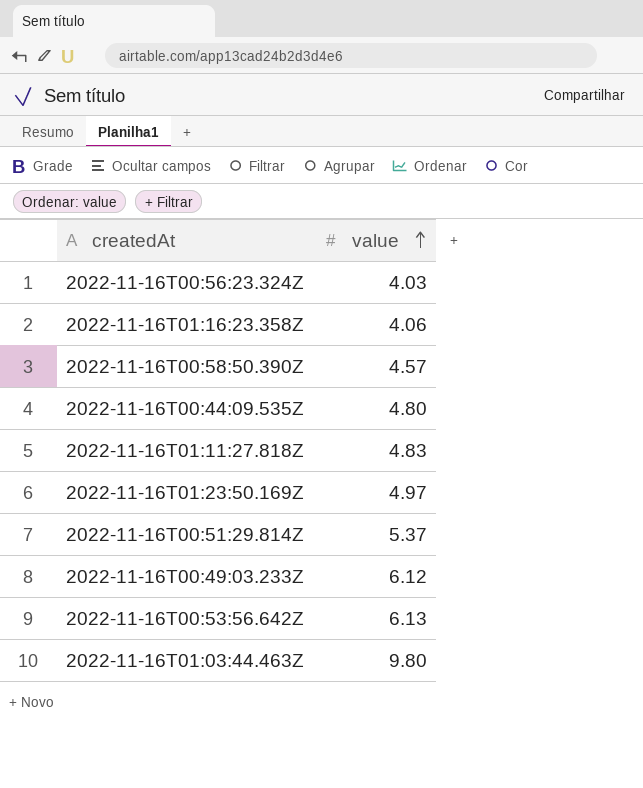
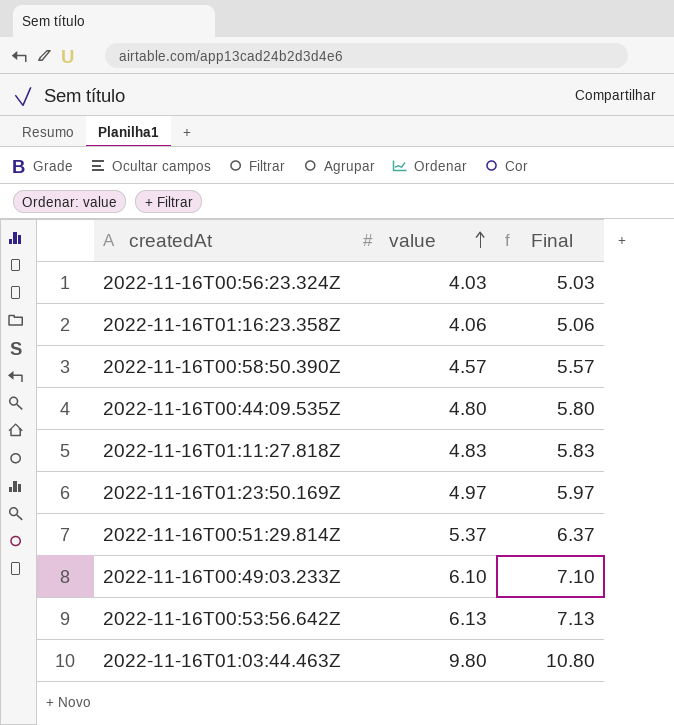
column Final | formula: none -> [value] + 1
2022-11-16T00:49:03.233Z | value: 6.12 -> 6.10

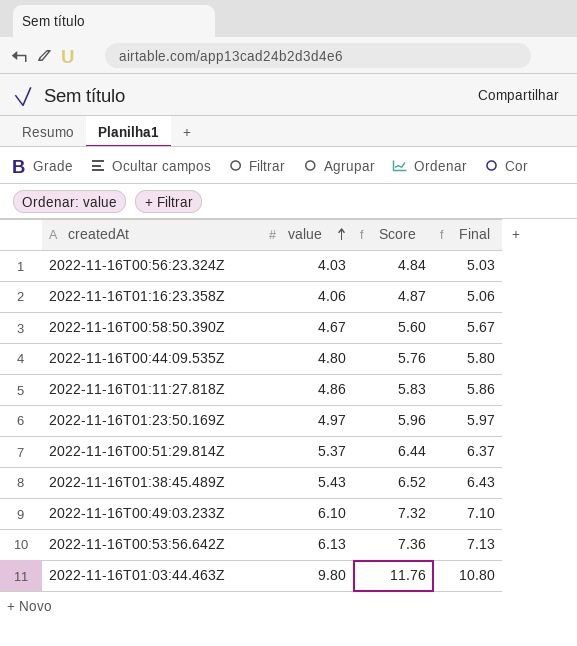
column Score | formula: none -> [value] * 1.2
2022-11-16T00:58:50.390Z | value: 4.57 -> 4.67
2022-11-16T00:58:50.390Z | Final: 5.57 -> 5.67
2022-11-16T01:11:27.818Z | value: 4.83 -> 4.86
2022-11-16T01:11:27.818Z | Final: 5.83 -> 5.86
row 2022-11-16T01:38:45.489Z: none -> 5.43 | 6.52 | 6.43

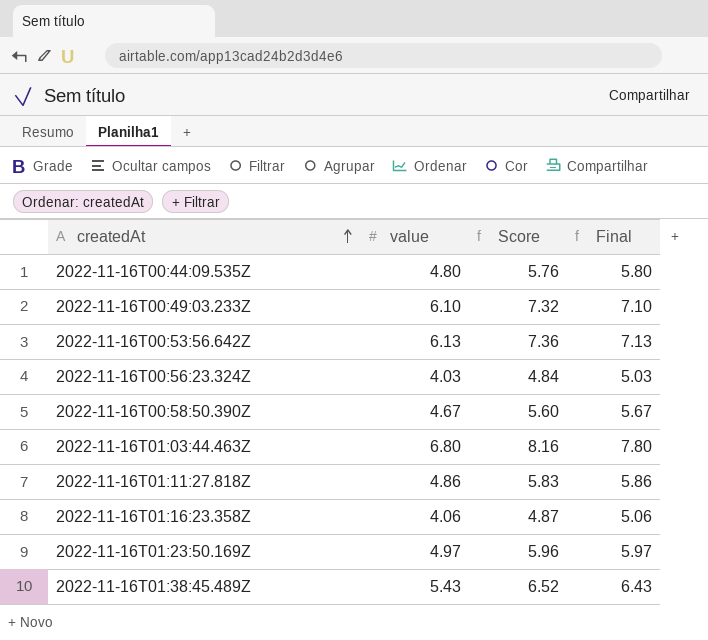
row order: value ascending -> createdAt ascending
row 2022-11-16T00:51:29.814Z: 5.37 | 6.44 | 6.37 -> none
2022-11-16T01:03:44.463Z | value: 9.80 -> 6.80
2022-11-16T01:03:44.463Z | Score: 11.76 -> 8.16
2022-11-16T01:03:44.463Z | Final: 10.80 -> 7.80

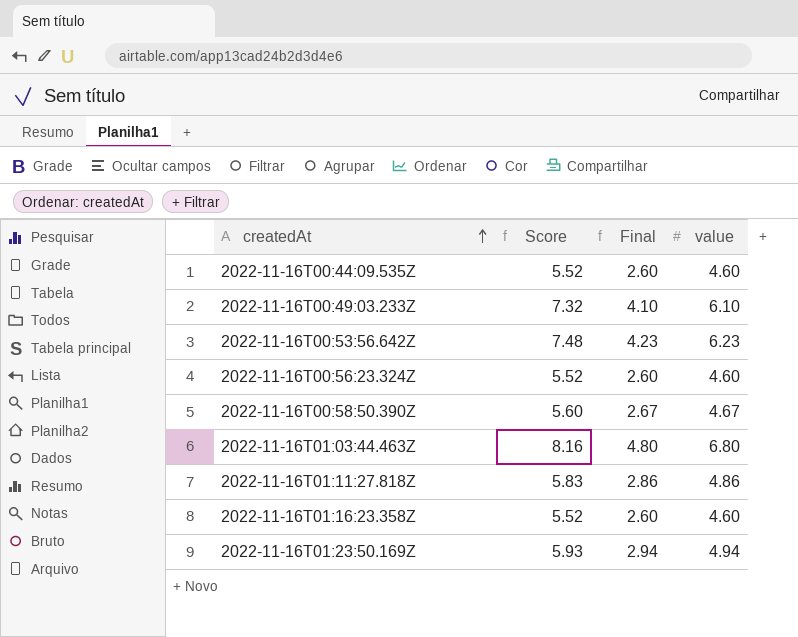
column Final | formula: [value] + 1 -> [value] - 2
column value | position: 2 -> 4
row 2022-11-16T01:38:45.489Z: 5.43 | 6.52 | 6.43 -> none
2022-11-16T00:44:09.535Z | Score: 5.76 -> 5.52
2022-11-16T00:44:09.535Z | value: 4.80 -> 4.60
2022-11-16T00:53:56.642Z | Score: 7.36 -> 7.48
2022-11-16T00:53:56.642Z | value: 6.13 -> 6.23
2022-11-16T00:56:23.324Z | Score: 4.84 -> 5.52
2022-11-16T00:56:23.324Z | value: 4.03 -> 4.60
2022-11-16T01:16:23.358Z | Score: 4.87 -> 5.52
2022-11-16T01:16:23.358Z | value: 4.06 -> 4.60
2022-11-16T01:23:50.169Z | Score: 5.96 -> 5.93
2022-11-16T01:23:50.169Z | value: 4.97 -> 4.94

